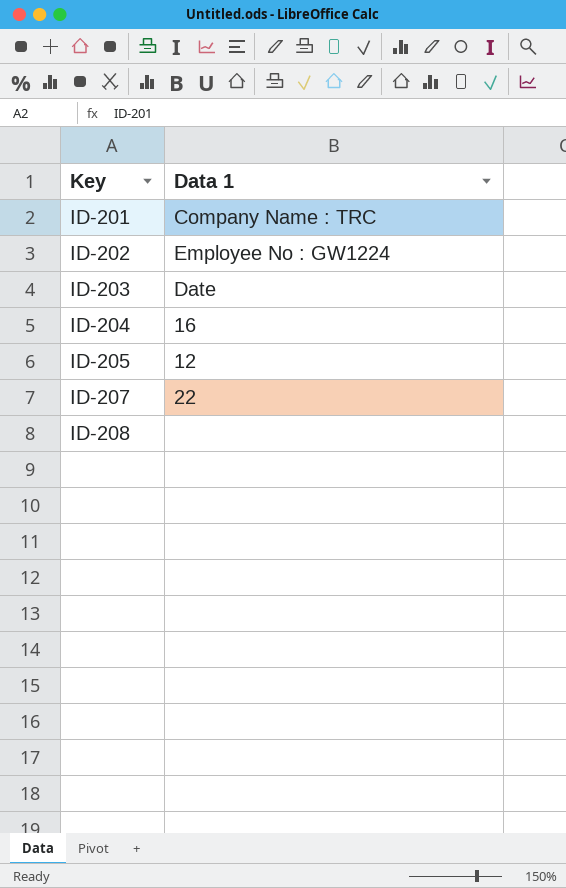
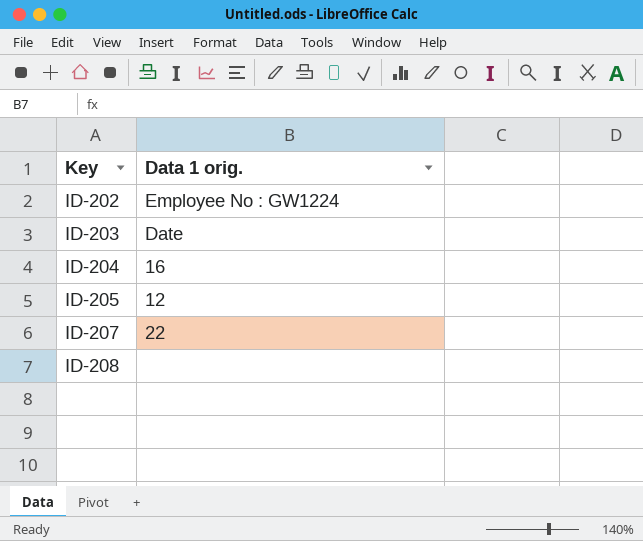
column name: Data 1 -> Data 1 orig.
row ID-201: Company Name : TRC -> none

